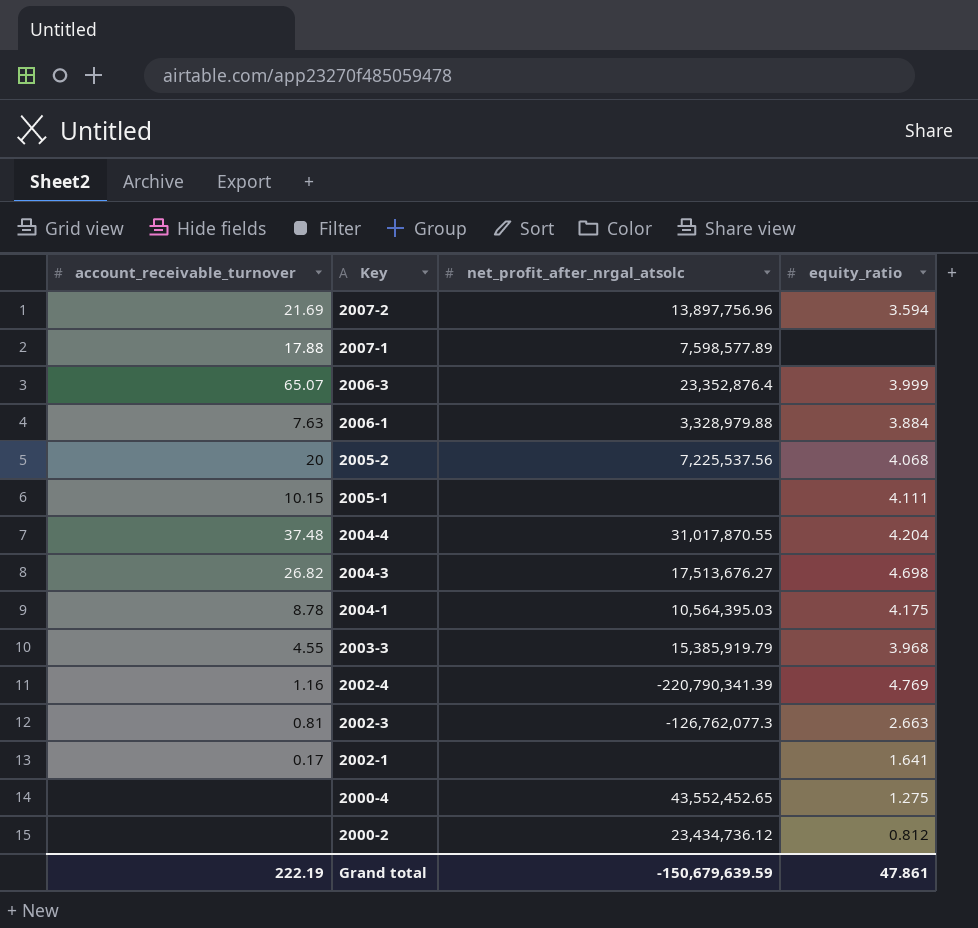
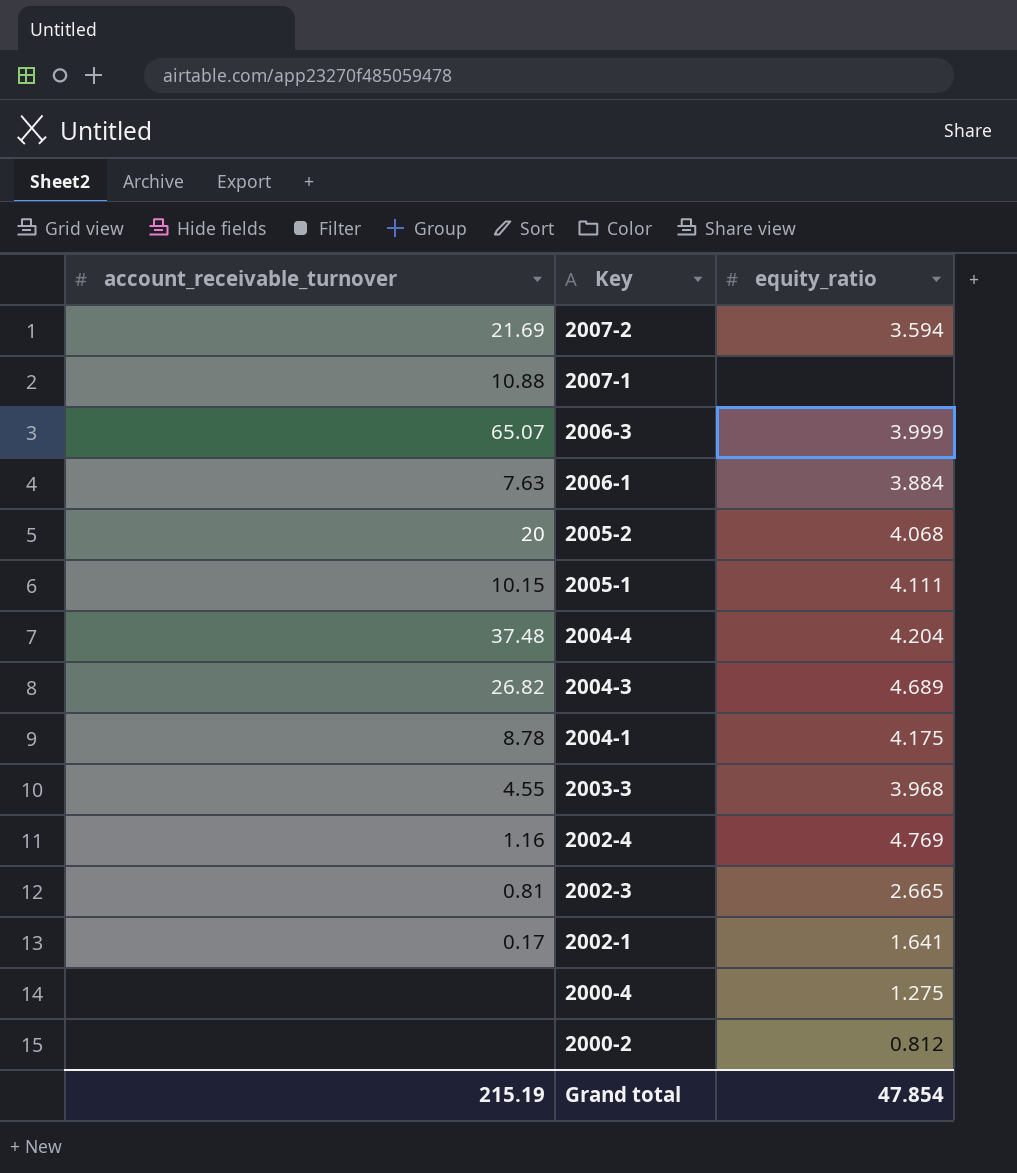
column net_profit_after_nrgal_atsolc | position: 3 -> none
2007-1 | account_receivable_turnover: 17.88 -> 10.88
2004-3 | equity_ratio: 4.698 -> 4.689
2002-3 | equity_ratio: 2.663 -> 2.665
Grand total | account_receivable_turnover: 222.19 -> 215.19
Grand total | equity_ratio: 47.861 -> 47.854

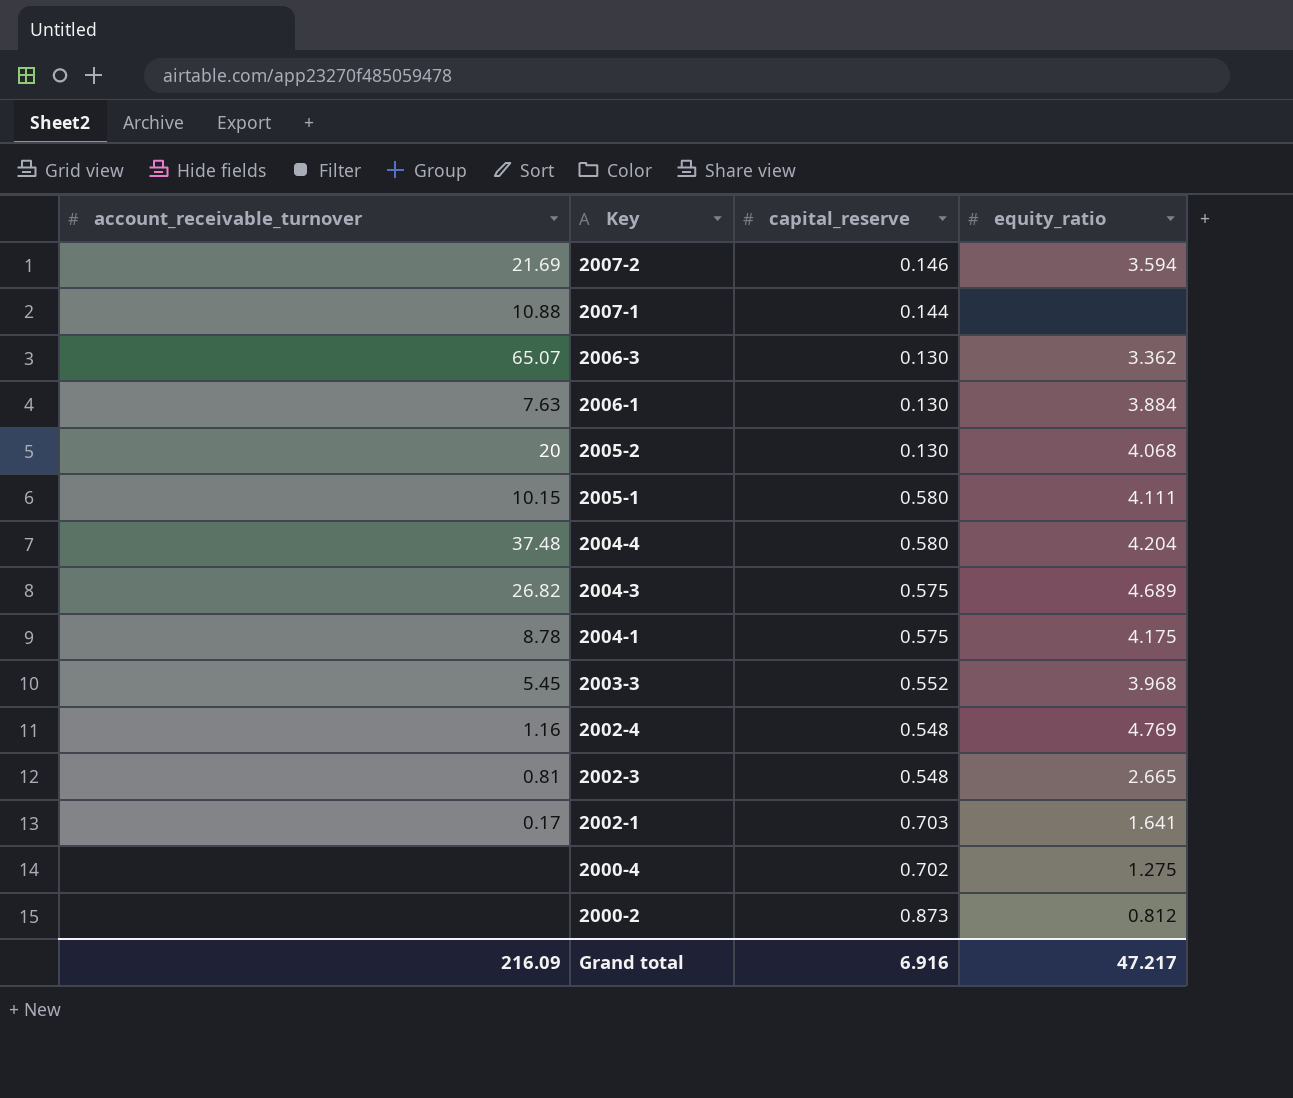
column capital_reserve | position: none -> 3
2006-3 | equity_ratio: 3.999 -> 3.362
2003-3 | account_receivable_turnover: 4.55 -> 5.45
Grand total | account_receivable_turnover: 215.19 -> 216.09
Grand total | equity_ratio: 47.854 -> 47.217

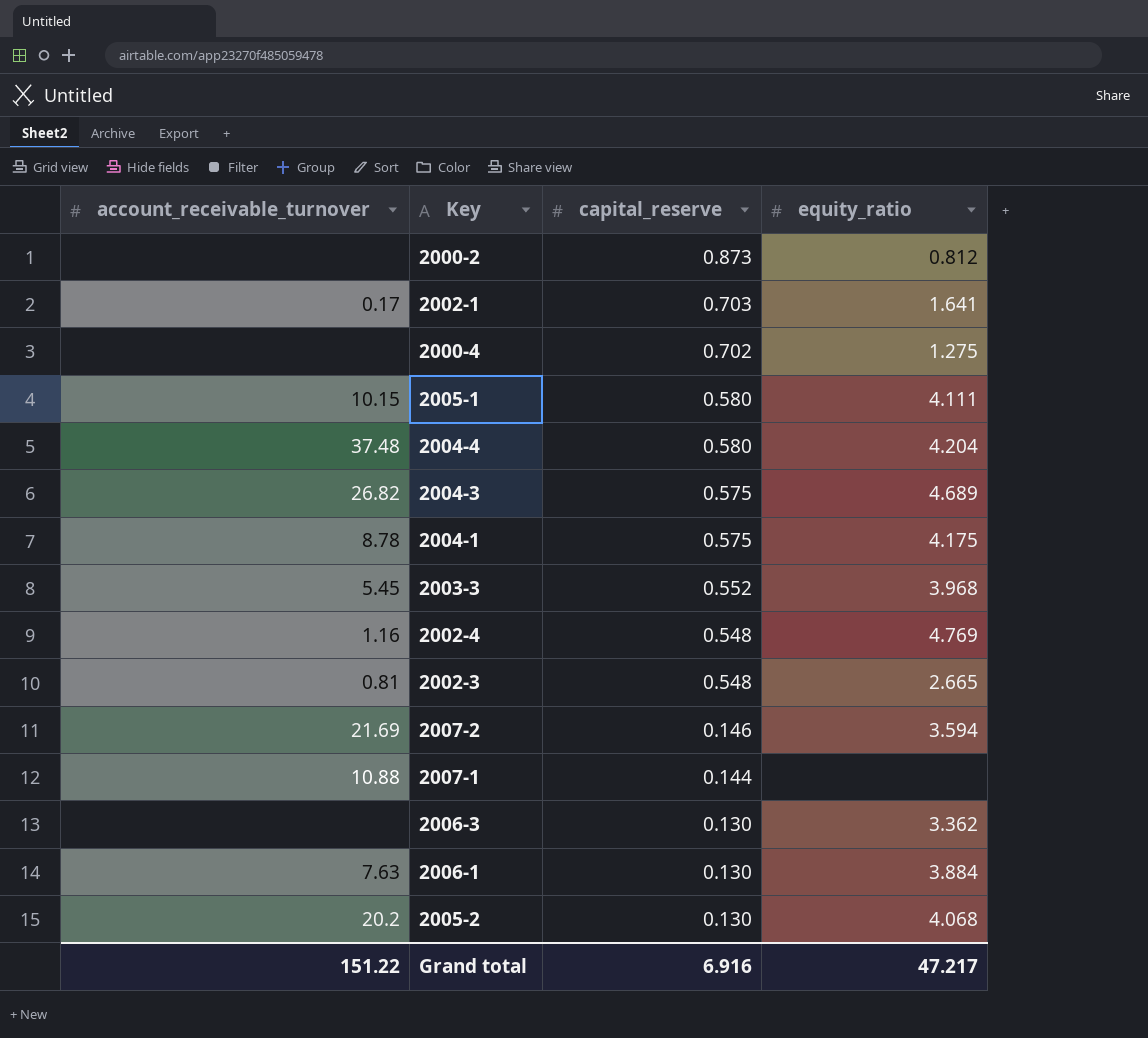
row order: Key descending -> capital_reserve descending
2006-3 | account_receivable_turnover: 65.07 -> none
2005-2 | account_receivable_turnover: 20 -> 20.2
Grand total | account_receivable_turnover: 216.09 -> 151.22

